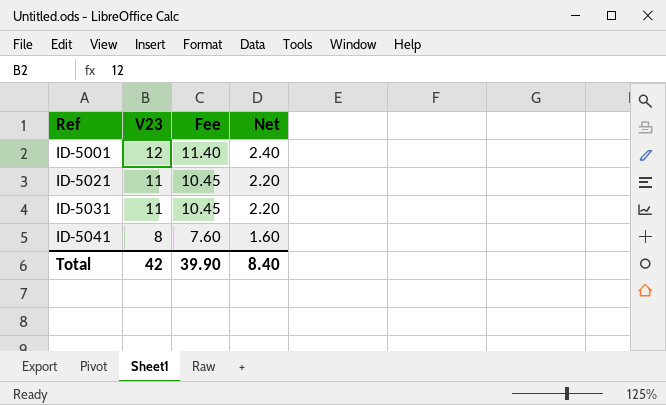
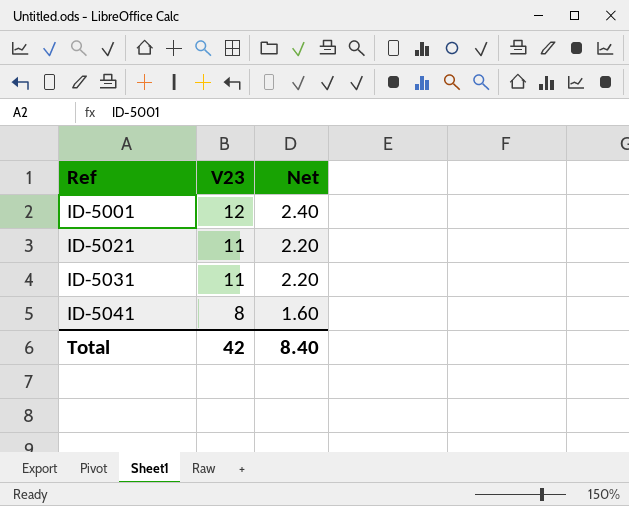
column Fee | formula: [V23] * 0.95 -> none

